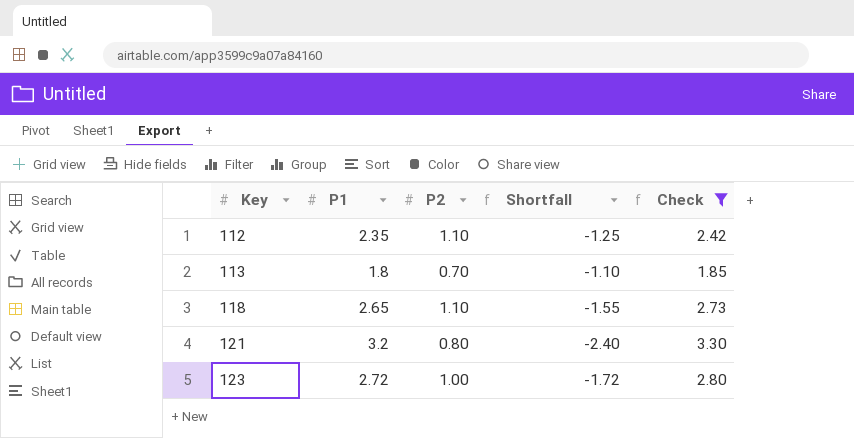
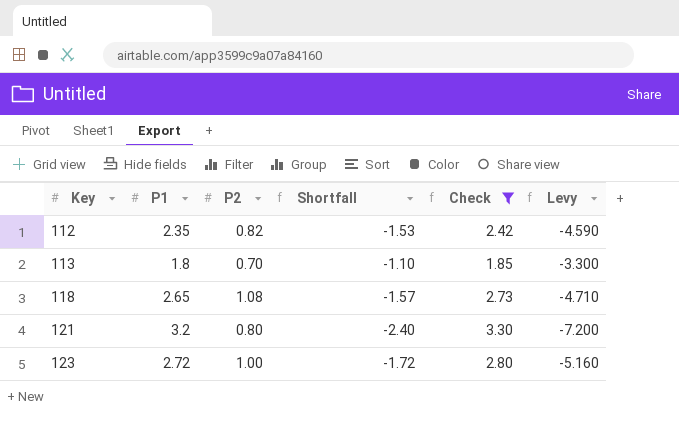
column Levy | formula: none -> [Shortfall] * 3
112 | P2: 1.10 -> 0.82
112 | Shortfall: -1.25 -> -1.53
118 | P2: 1.10 -> 1.08
118 | Shortfall: -1.55 -> -1.57

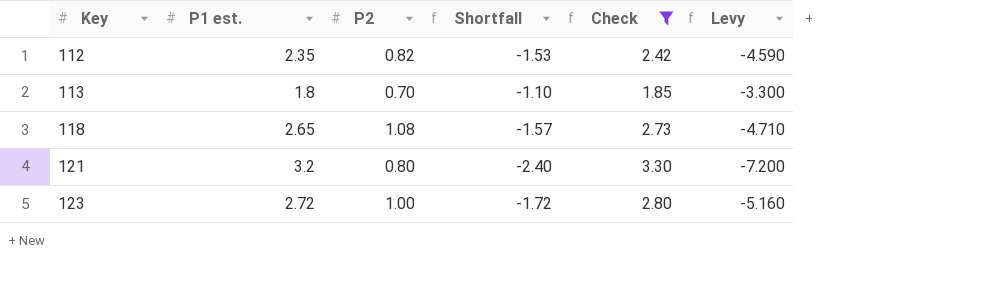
column name: P1 -> P1 est.

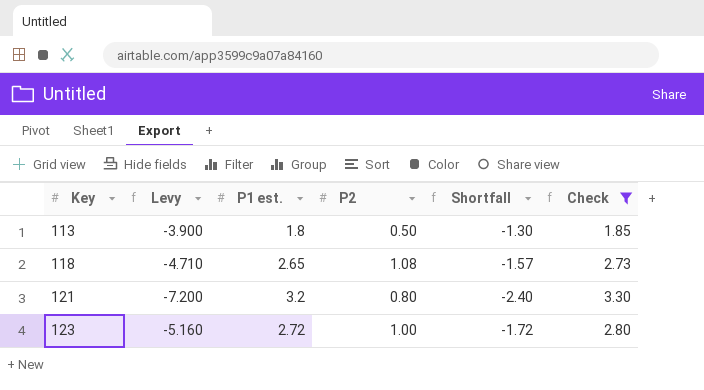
column Levy | position: 6 -> 2
row 112: 2.35 | 0.82 | -1.53 | 2.42 | -4.590 -> none
113 | Levy: -3.300 -> -3.900
113 | P2: 0.70 -> 0.50
113 | Shortfall: -1.10 -> -1.30

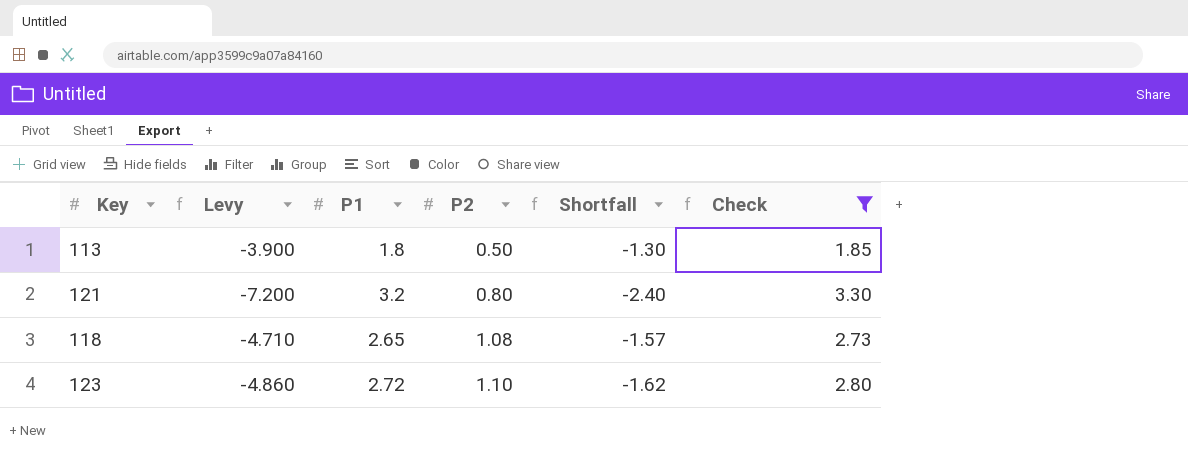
row order: Key ascending -> P2 ascending
column name: P1 est. -> P1
123 | Levy: -5.160 -> -4.860
123 | P2: 1.00 -> 1.10
123 | Shortfall: -1.72 -> -1.62

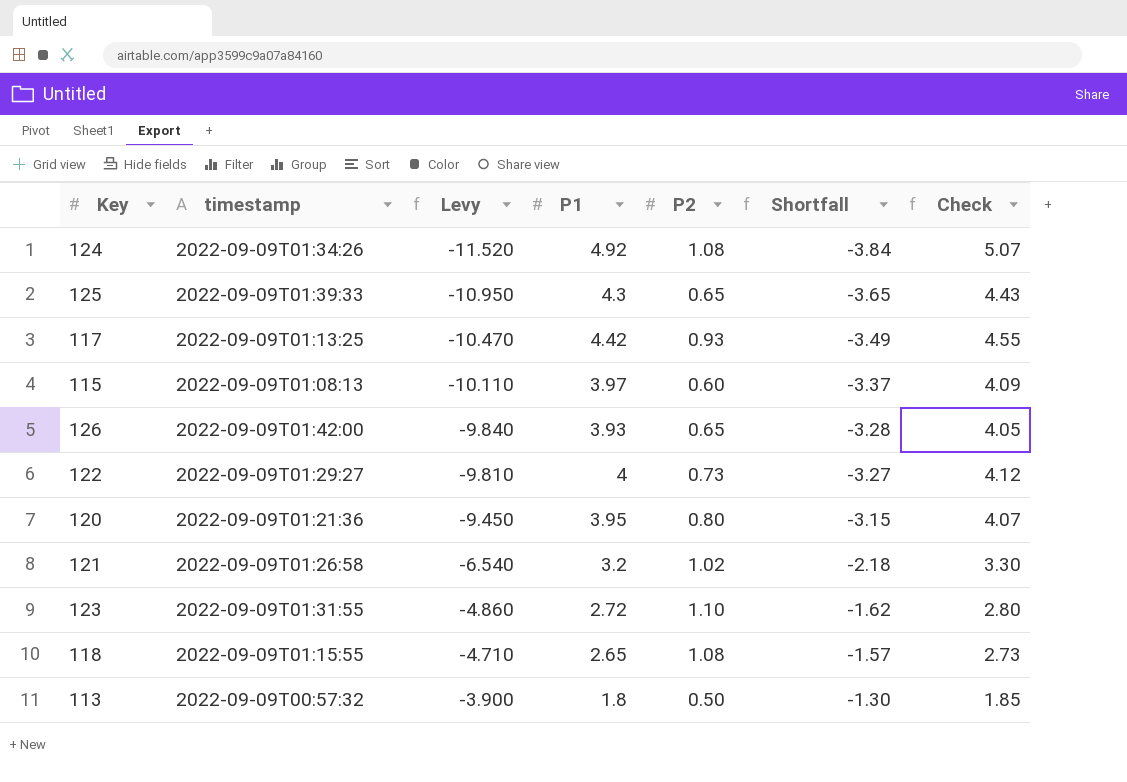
filter: Check <= 3.30 -> none
row order: P2 ascending -> Levy ascending
column timestamp | position: none -> 2
121 | Levy: -7.200 -> -6.540
121 | P2: 0.80 -> 1.02
121 | Shortfall: -2.40 -> -2.18

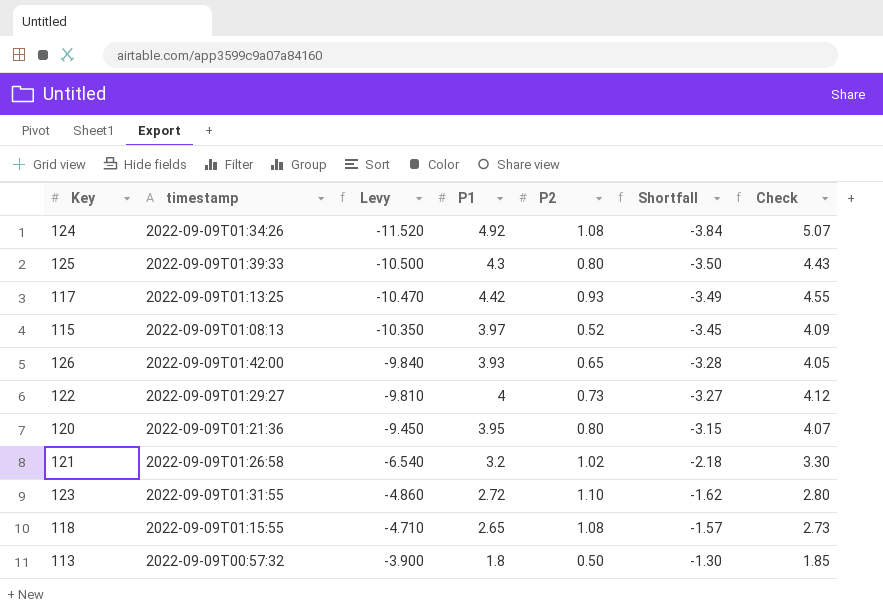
125 | Levy: -10.950 -> -10.500
125 | P2: 0.65 -> 0.80
125 | Shortfall: -3.65 -> -3.50
115 | Levy: -10.110 -> -10.350
115 | P2: 0.60 -> 0.52
115 | Shortfall: -3.37 -> -3.45

